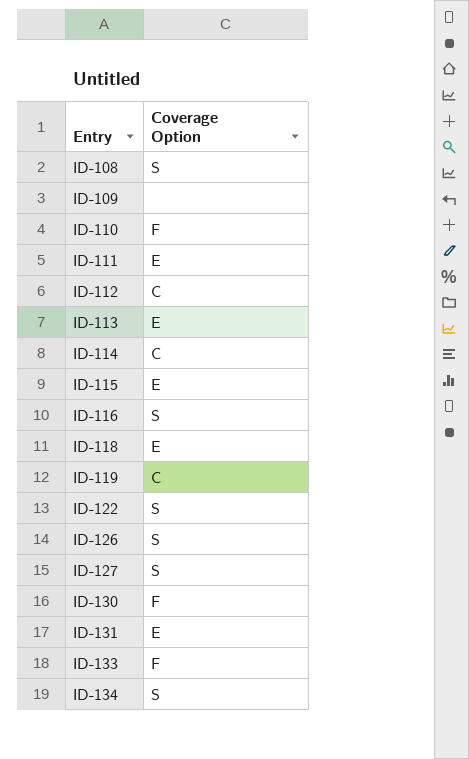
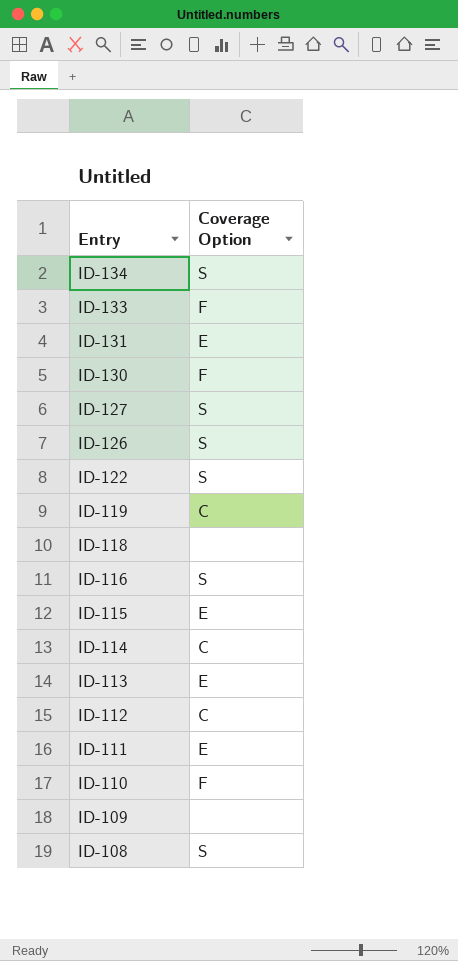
row order: Entry ascending -> Entry descending
ID-118 | Coverage Option: E -> none

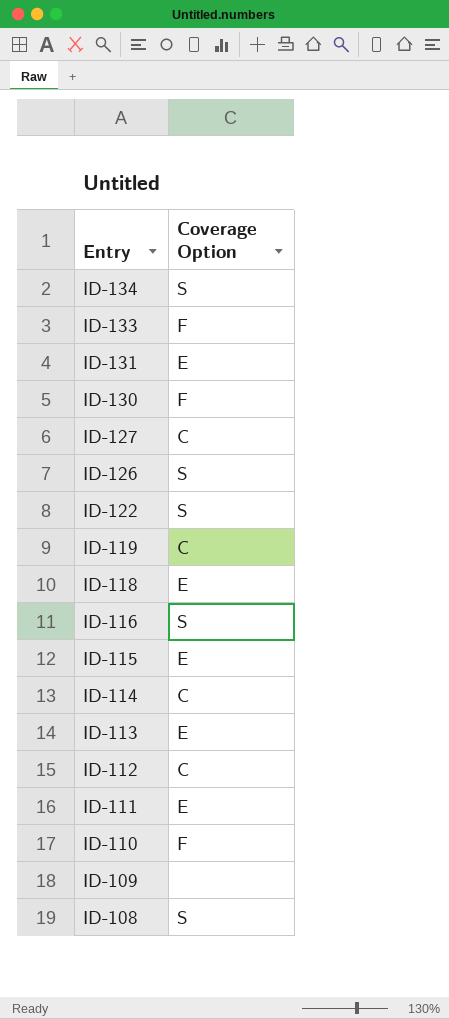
ID-127 | Coverage Option: S -> C
ID-118 | Coverage Option: none -> E

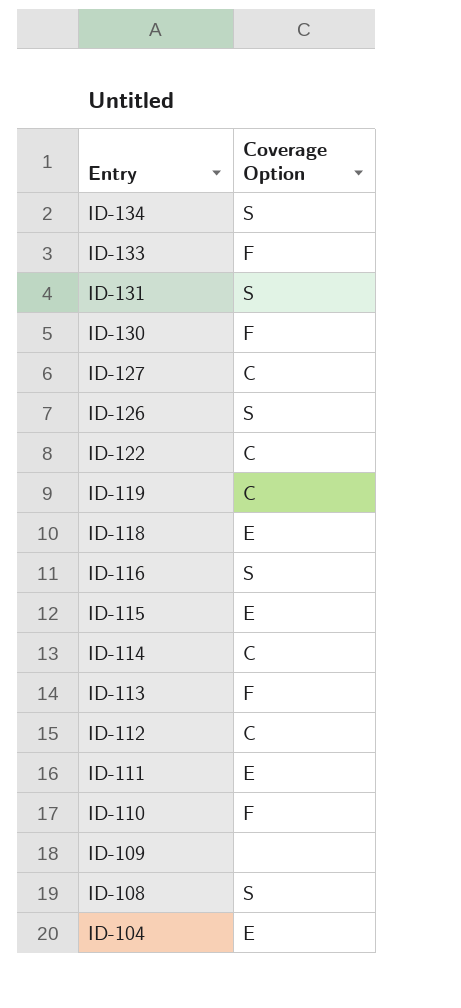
ID-131 | Coverage Option: E -> S
ID-122 | Coverage Option: S -> C
ID-113 | Coverage Option: E -> F
row ID-104: none -> E

